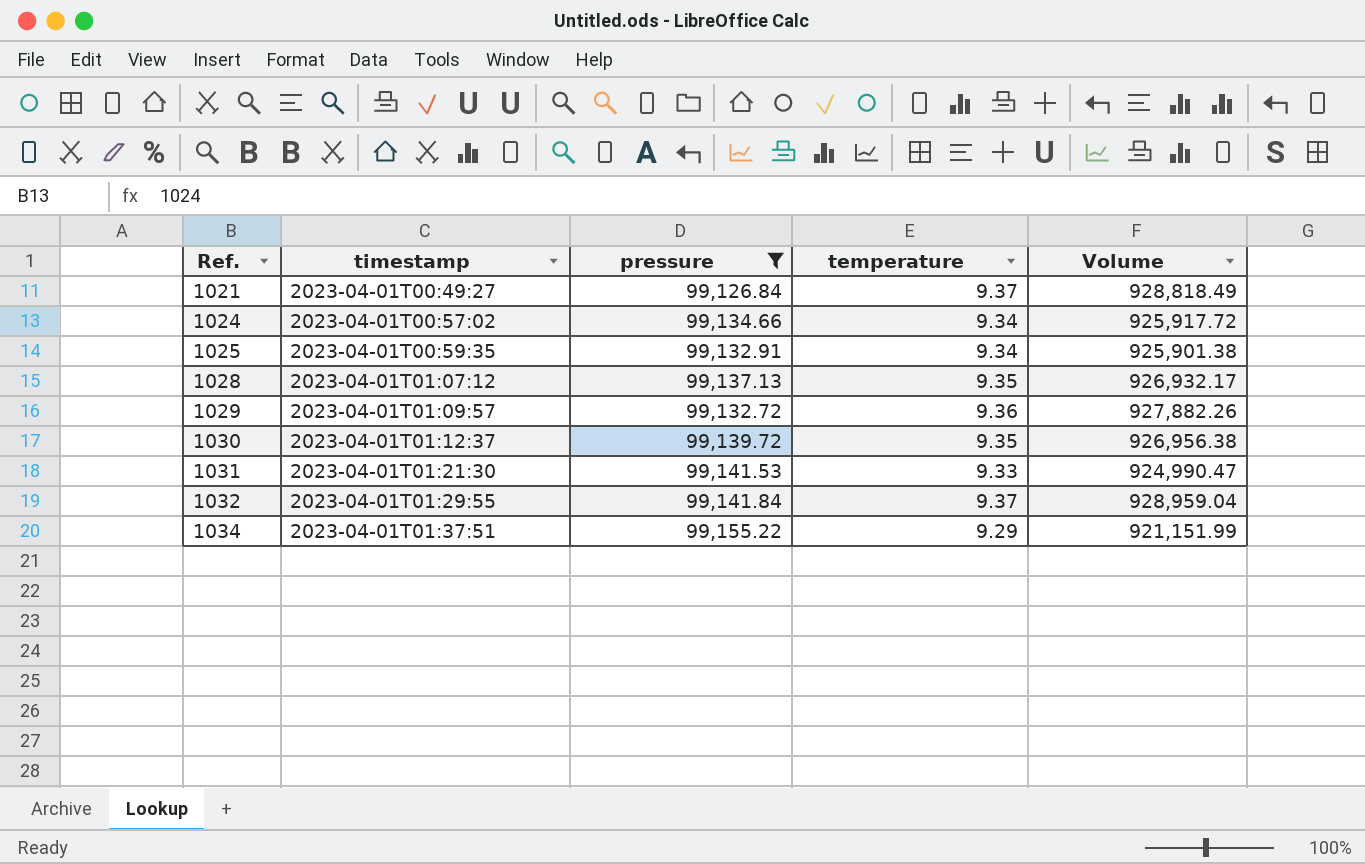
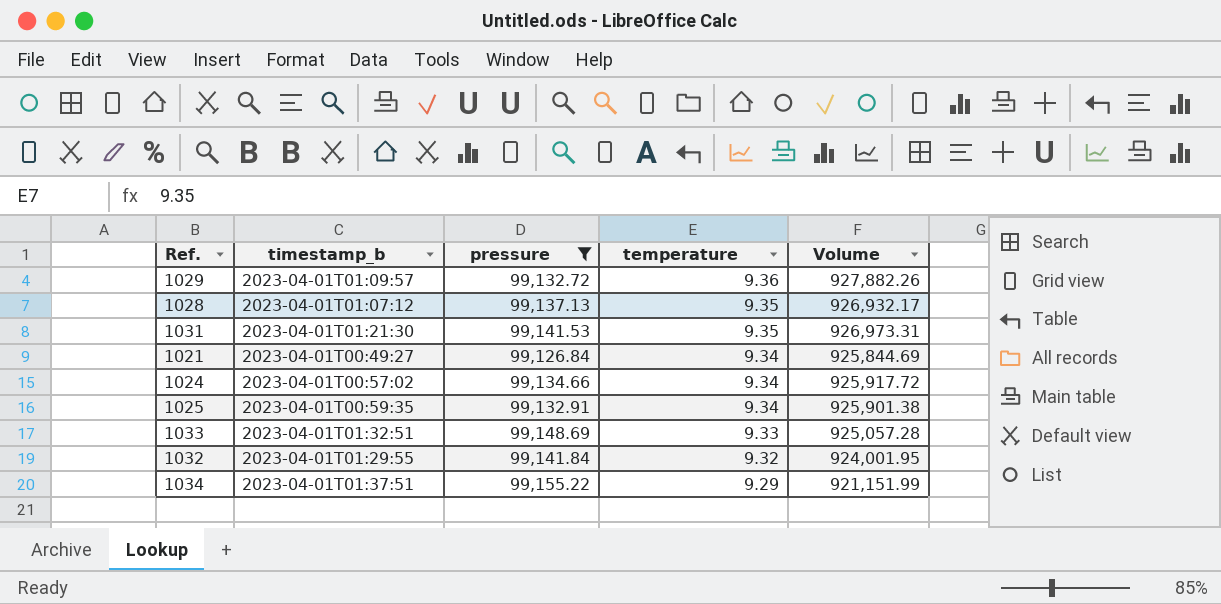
row order: Ref. ascending -> temperature descending
column name: timestamp -> timestamp_b
row 1030: 2023-04-01T01:12:37 | 99,139.72 | 9.35 | 926,956.38 -> none
1031 | temperature: 9.33 -> 9.35
1031 | Volume: 924,990.47 -> 926,973.31
1021 | temperature: 9.37 -> 9.34
1021 | Volume: 928,818.49 -> 925,844.69
row 1033: none -> 2023-04-01T01:32:51 | 99,148.69 | 9.33 | 925,057.28
1032 | temperature: 9.37 -> 9.32
1032 | Volume: 928,959.04 -> 924,001.95

